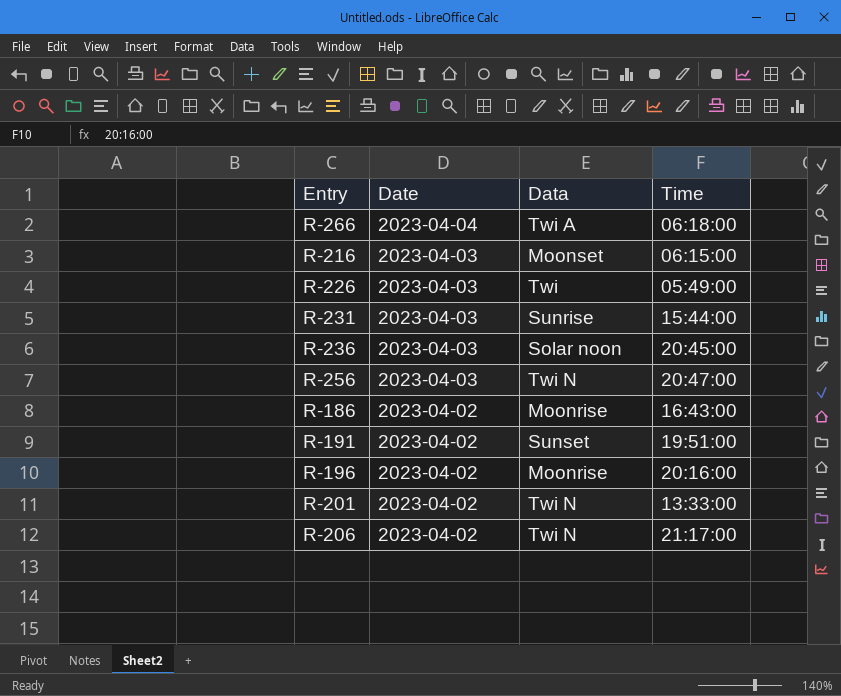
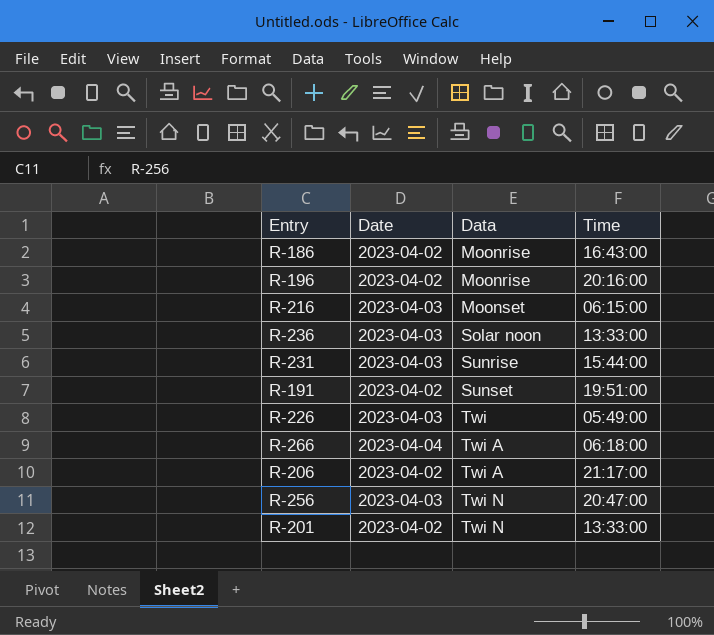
row order: Date descending -> Data ascending
R-236 | Time: 20:45:00 -> 13:33:00
R-206 | Data: Twi N -> Twi A

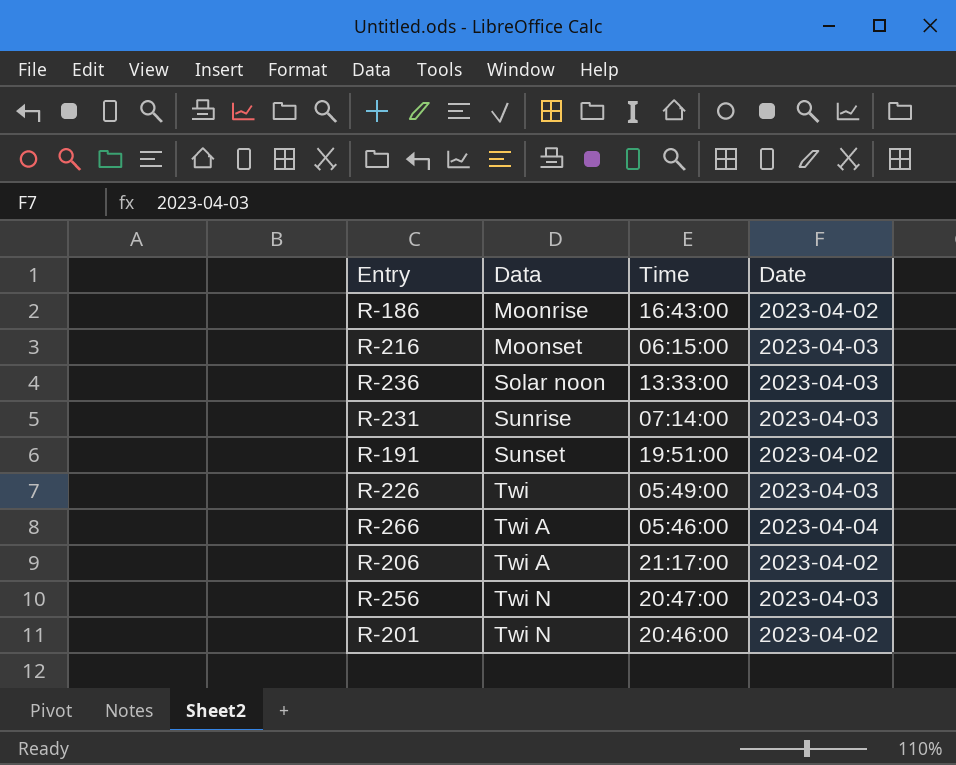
column Date | position: 2 -> 4
row R-196: 2023-04-02 | Moonrise | 20:16:00 -> none
R-231 | Time: 15:44:00 -> 07:14:00
R-266 | Time: 06:18:00 -> 05:46:00
R-201 | Time: 13:33:00 -> 20:46:00

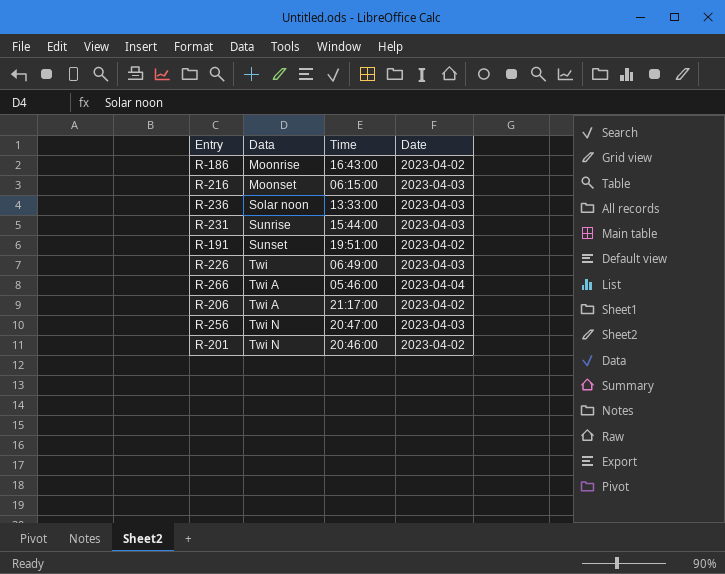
R-231 | Time: 07:14:00 -> 15:44:00
R-226 | Time: 05:49:00 -> 06:49:00

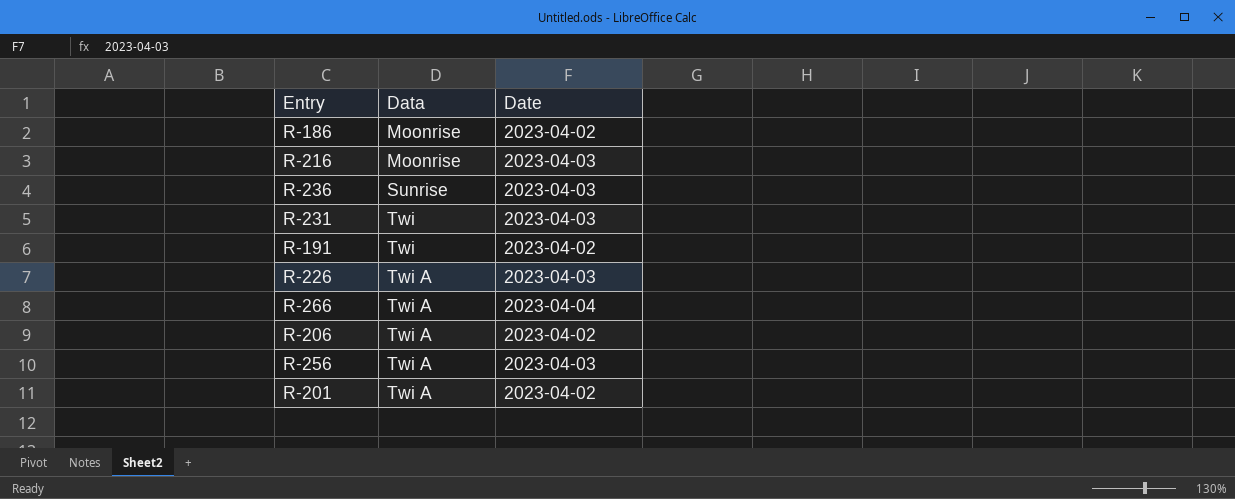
column Time | position: 3 -> none
R-216 | Data: Moonset -> Moonrise
R-236 | Data: Solar noon -> Sunrise
R-231 | Data: Sunrise -> Twi
R-191 | Data: Sunset -> Twi
R-226 | Data: Twi -> Twi A
R-256 | Data: Twi N -> Twi A
R-201 | Data: Twi N -> Twi A

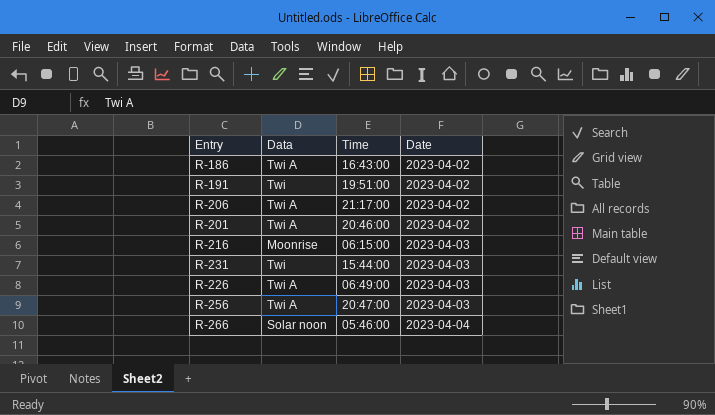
row order: Data ascending -> Date ascending
column Time | position: none -> 3
row R-236: Sunrise | 2023-04-03 -> none
R-186 | Data: Moonrise -> Twi A
R-266 | Data: Twi A -> Solar noon

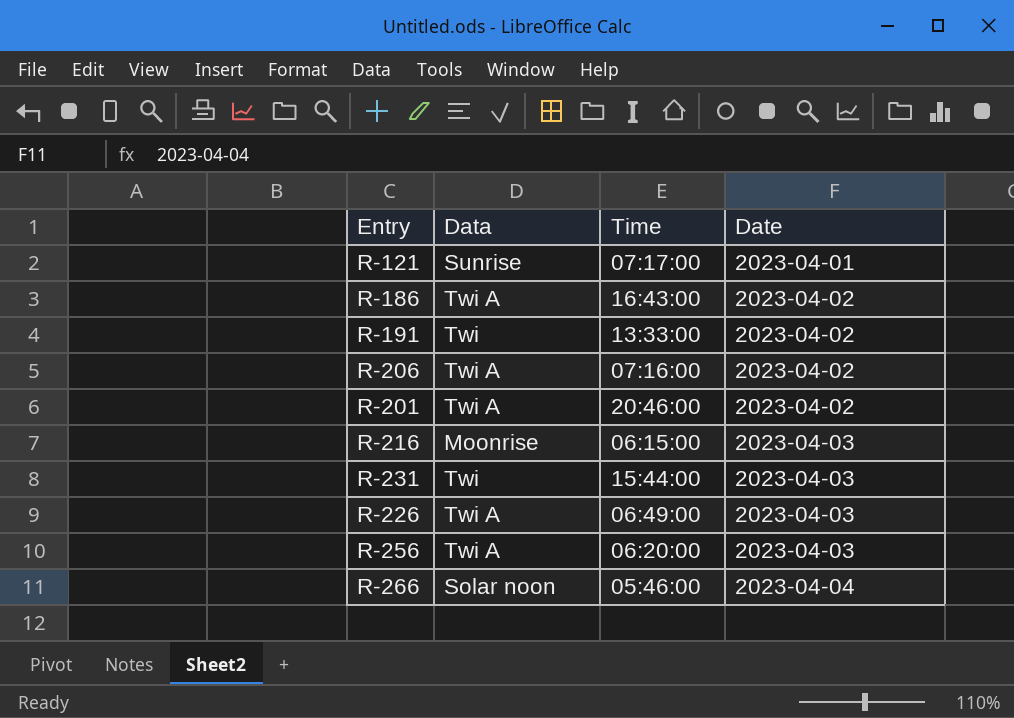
row R-121: none -> Sunrise | 07:17:00 | 2023-04-01
R-191 | Time: 19:51:00 -> 13:33:00
R-206 | Time: 21:17:00 -> 07:16:00
R-256 | Time: 20:47:00 -> 06:20:00

